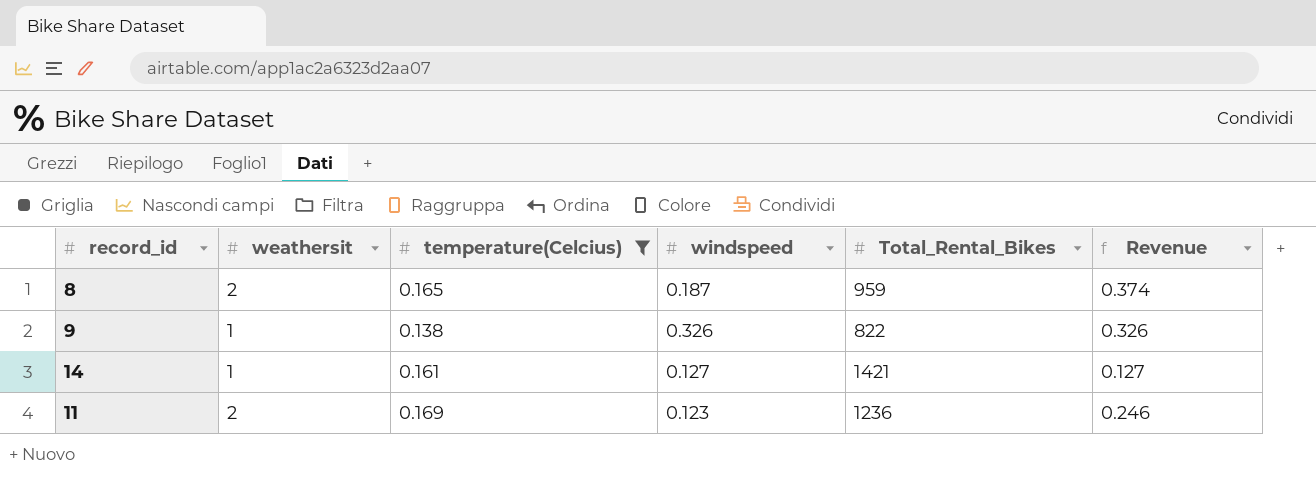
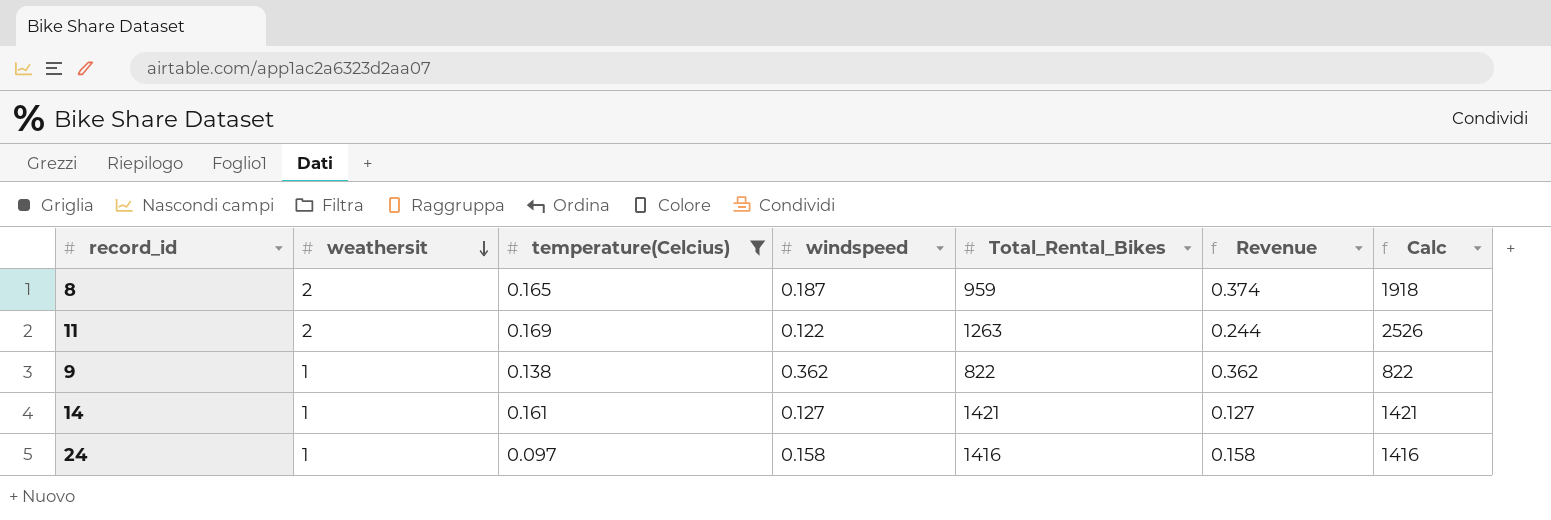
row order: none -> weathersit descending
column Calc | formula: none -> [weathersit] * [Total_Rental_Bikes]
11 | windspeed: 0.123 -> 0.122
11 | Total_Rental_Bikes: 1236 -> 1263
11 | Revenue: 0.246 -> 0.244
9 | windspeed: 0.326 -> 0.362
9 | Revenue: 0.326 -> 0.362
row 24: none -> 1 | 0.097 | 0.158 | 1416 | 0.158 | 1416

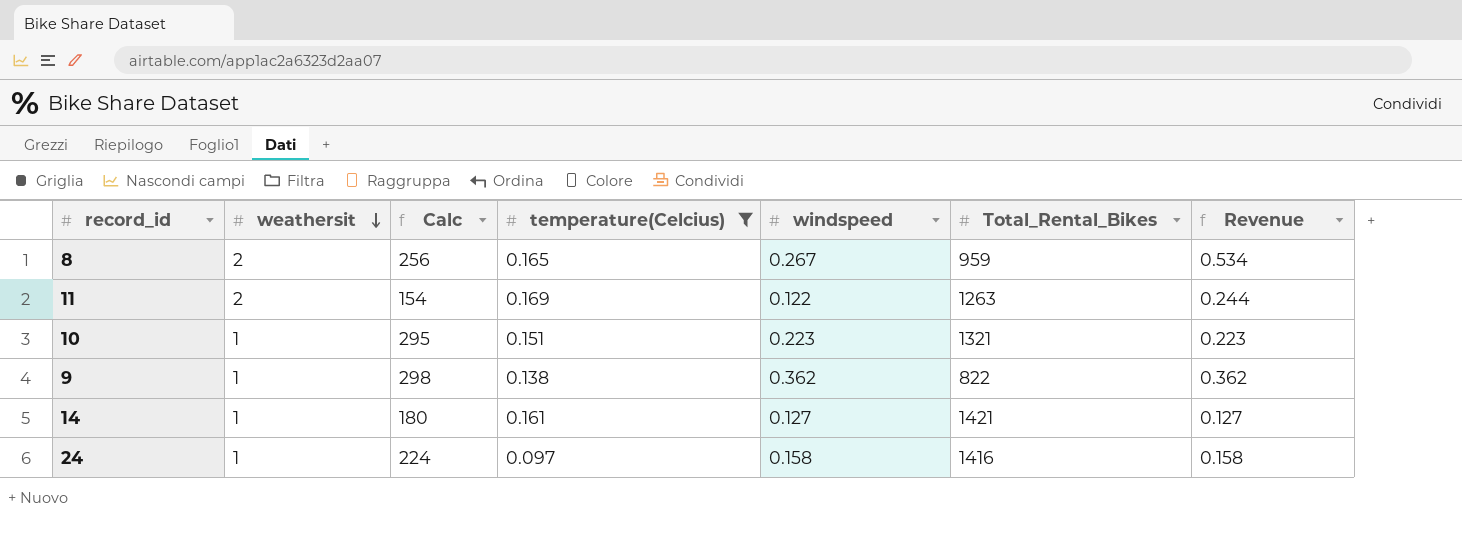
column Calc | formula: [weathersit] * [Total_Rental_Bikes] -> [windspeed] * [Total_Rental_Bikes]
column Calc | position: 7 -> 3
8 | windspeed: 0.187 -> 0.267
8 | Revenue: 0.374 -> 0.534
row 10: none -> 1 | 295 | 0.151 | 0.223 | 1321 | 0.223

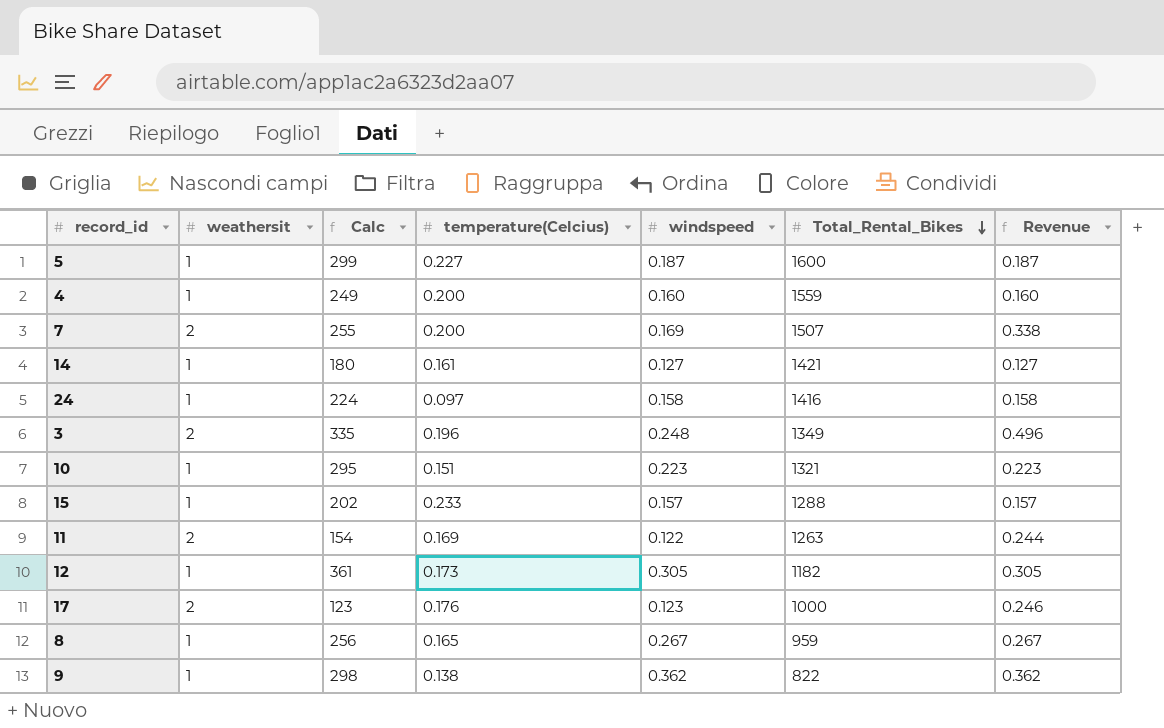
filter: temperature(Celcius) <= 0.169 -> none
row order: weathersit descending -> Total_Rental_Bikes descending
8 | weathersit: 2 -> 1
8 | Revenue: 0.534 -> 0.267

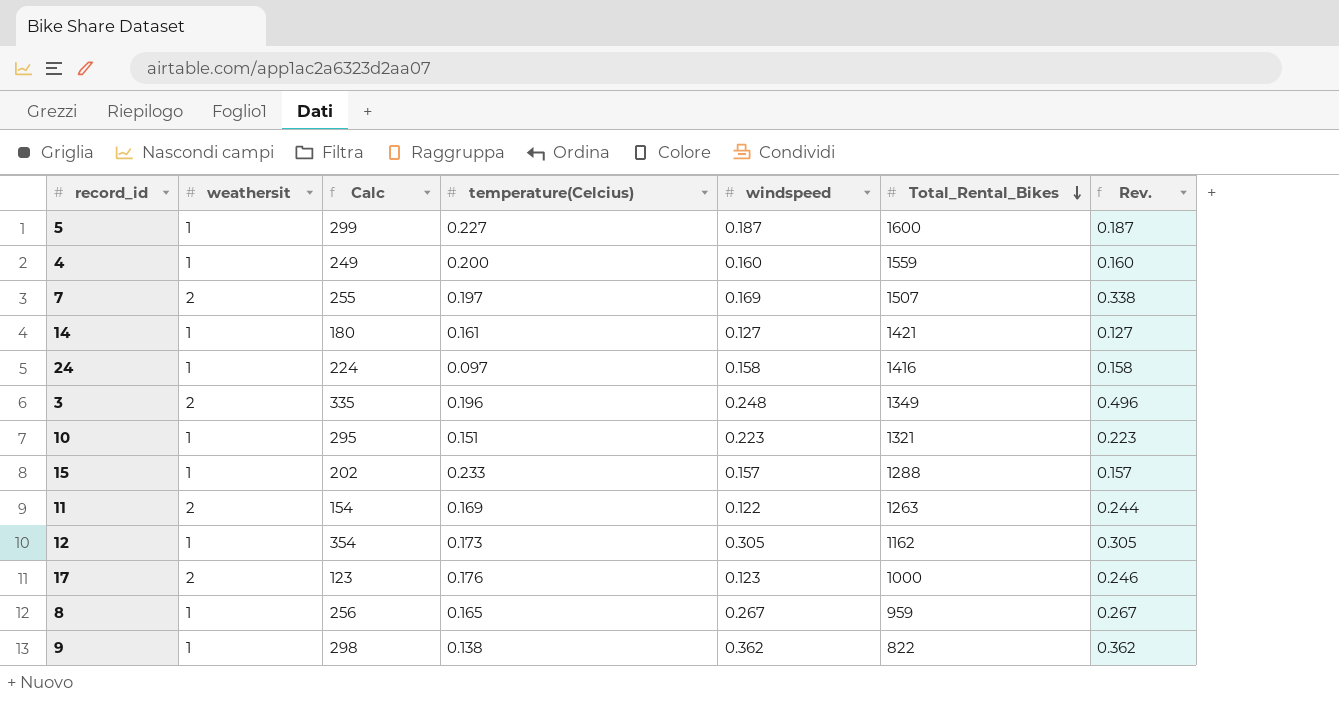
column name: Revenue -> Rev.
7 | temperature(Celcius): 0.200 -> 0.197
12 | Calc: 361 -> 354
12 | Total_Rental_Bikes: 1182 -> 1162

